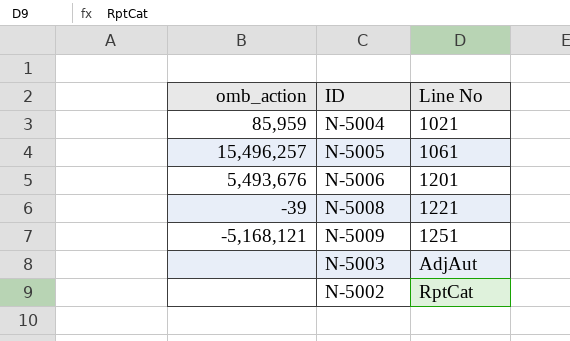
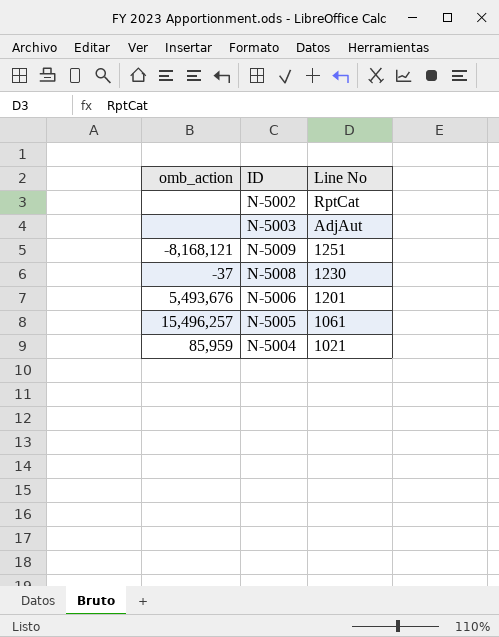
row order: Line No ascending -> Line No descending
N-5009 | omb_action: -5,168,121 -> -8,168,121
N-5008 | omb_action: -39 -> -37
N-5008 | Line No: 1221 -> 1230

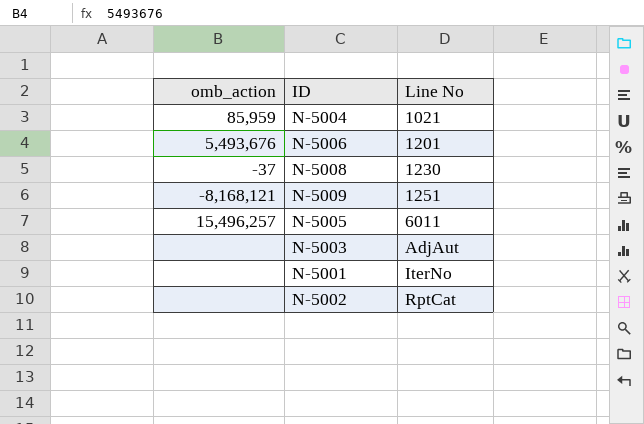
row order: Line No descending -> Line No ascending
N-5005 | Line No: 1061 -> 6011
row N-5001: none -> none | IterNo

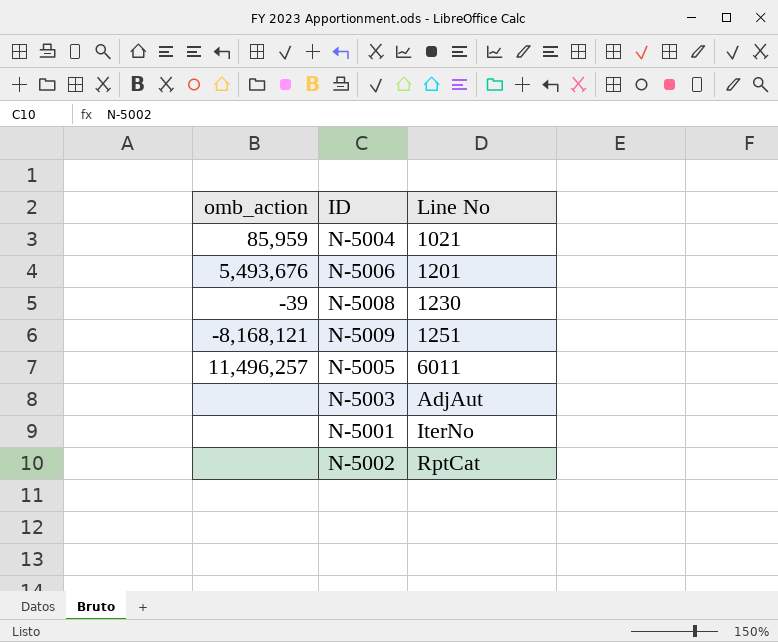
N-5008 | omb_action: -37 -> -39
N-5005 | omb_action: 15,496,257 -> 11,496,257

